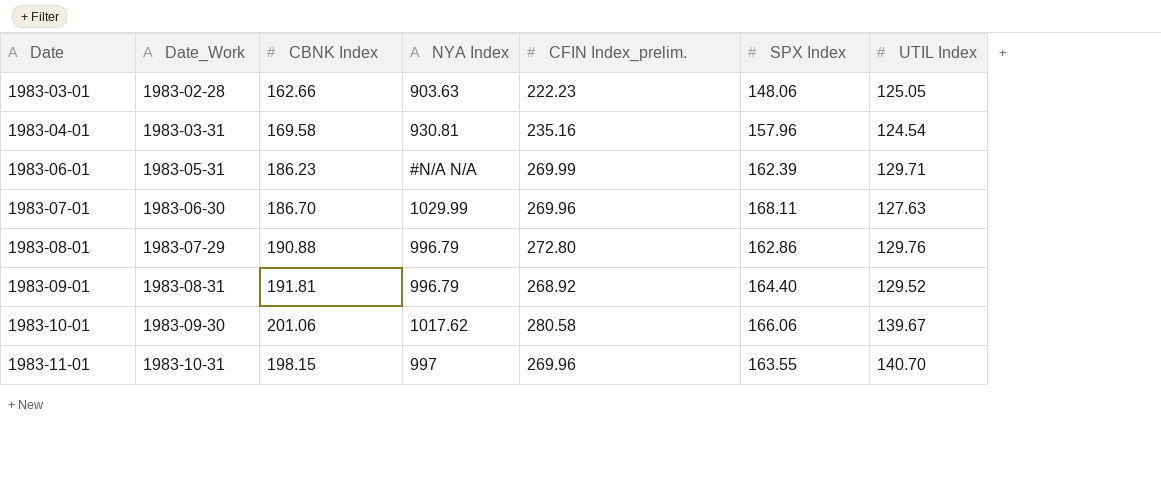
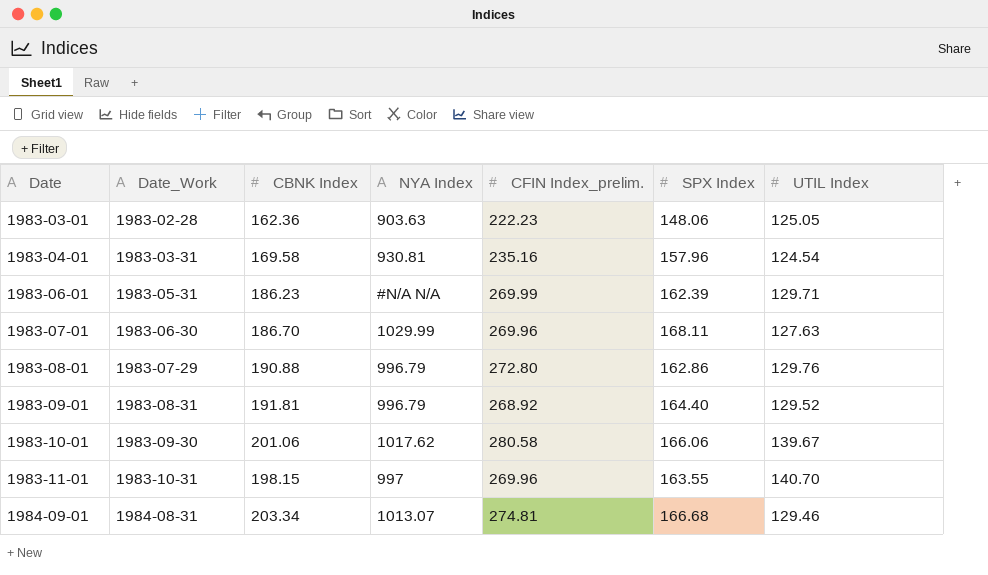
1983-03-01 | CBNK Index: 162.66 -> 162.36
row 1984-09-01: none -> 1984-08-31 | 203.34 | 1013.07 | 274.81 | 166.68 | 129.46

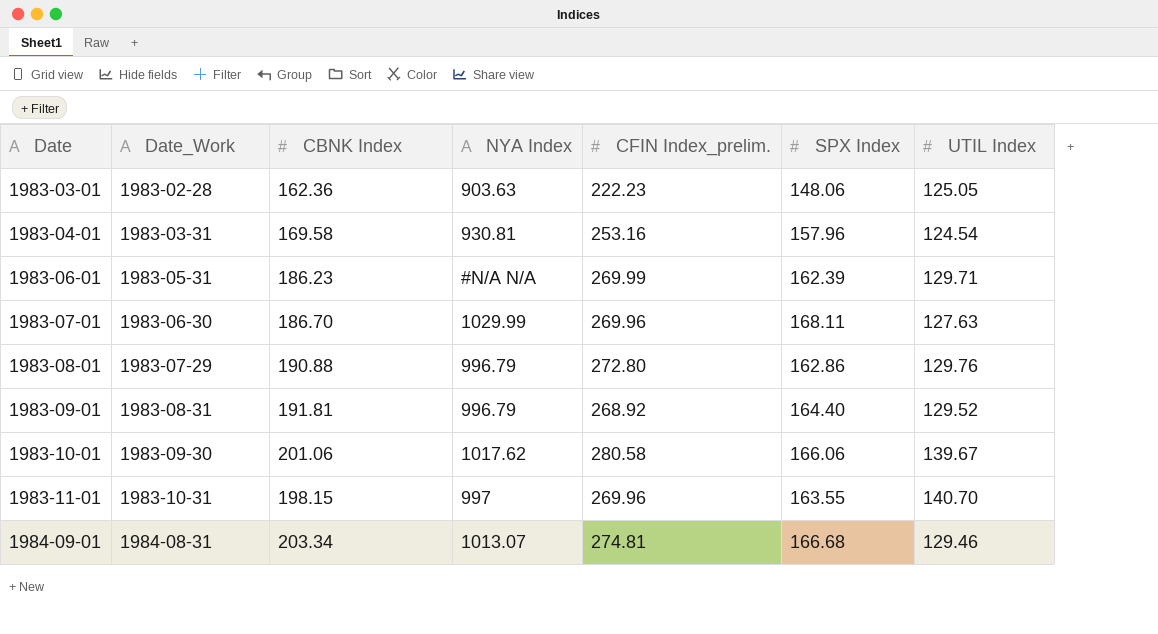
1983-04-01 | CFIN Index_prelim.: 235.16 -> 253.16

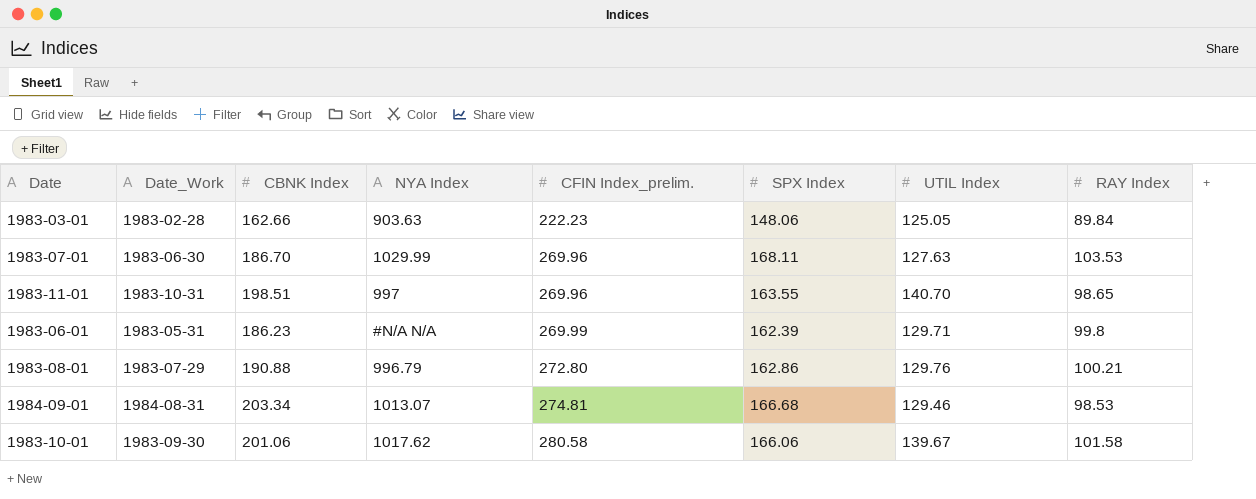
row order: Date ascending -> CFIN Index_prelim. ascending
column RAY Index | position: none -> 8
row 1983-04-01: 1983-03-31 | 169.58 | 930.81 | 253.16 | 157.96 | 124.54 -> none
row 1983-09-01: 1983-08-31 | 191.81 | 996.79 | 268.92 | 164.40 | 129.52 -> none
1983-03-01 | CBNK Index: 162.36 -> 162.66
1983-11-01 | CBNK Index: 198.15 -> 198.51

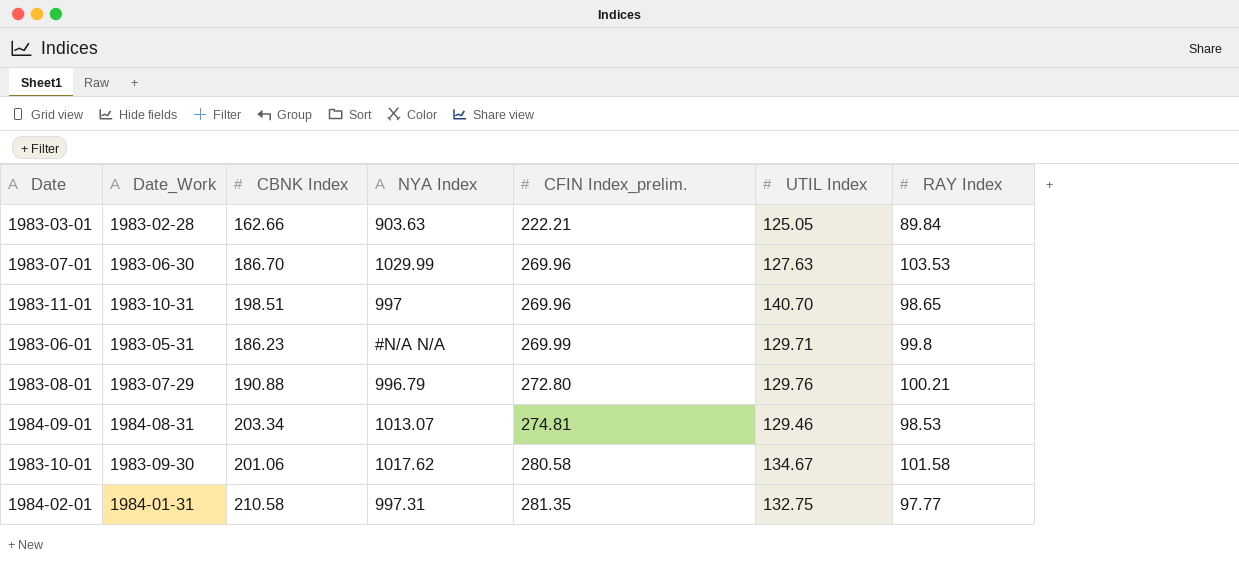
column SPX Index | position: 6 -> none
1983-03-01 | CFIN Index_prelim.: 222.23 -> 222.21
1983-10-01 | UTIL Index: 139.67 -> 134.67
row 1984-02-01: none -> 1984-01-31 | 210.58 | 997.31 | 281.35 | 132.75 | 97.77

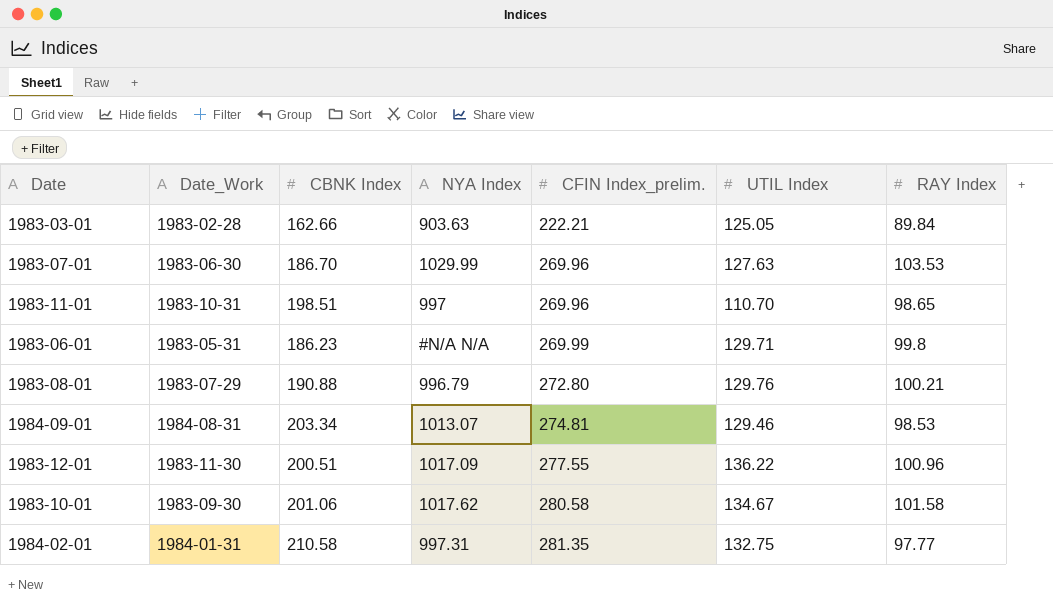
1983-11-01 | UTIL Index: 140.70 -> 110.70
row 1983-12-01: none -> 1983-11-30 | 200.51 | 1017.09 | 277.55 | 136.22 | 100.96

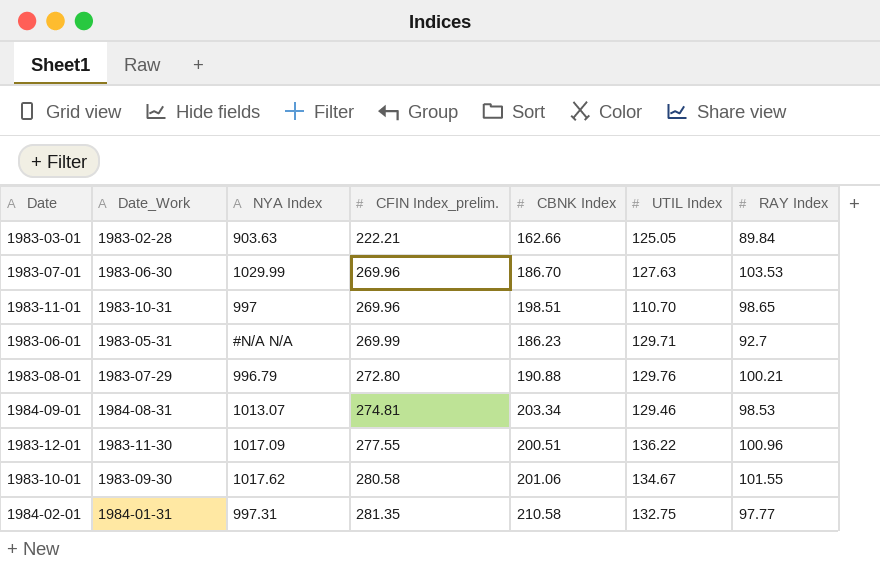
column CBNK Index | position: 3 -> 5
1983-06-01 | RAY Index: 99.8 -> 92.7
1983-10-01 | RAY Index: 101.58 -> 101.55

